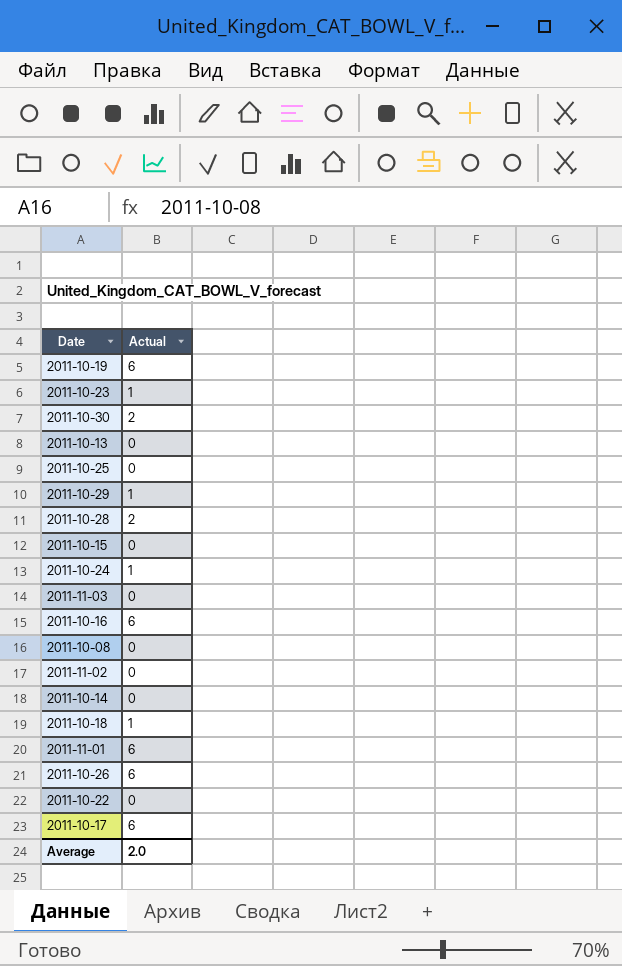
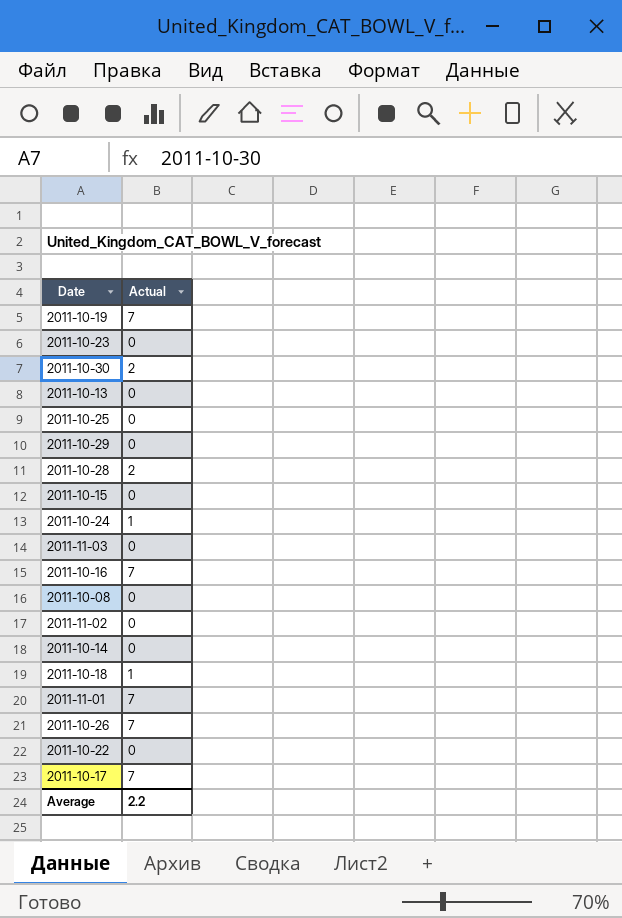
2011-10-19 | Actual: 6 -> 7
2011-10-23 | Actual: 1 -> 0
2011-10-29 | Actual: 1 -> 0
2011-10-16 | Actual: 6 -> 7
2011-11-01 | Actual: 6 -> 7
2011-10-26 | Actual: 6 -> 7
2011-10-17 | Actual: 6 -> 7
Average | Actual: 2.0 -> 2.2

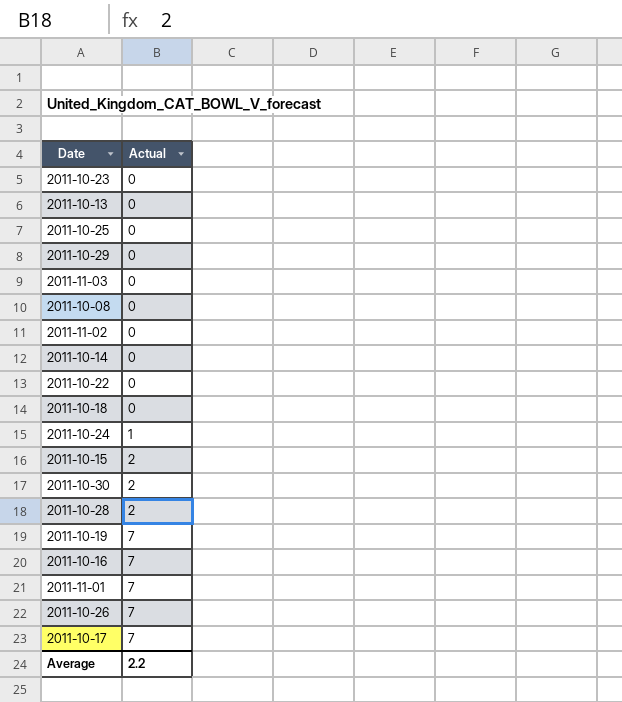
row order: none -> Actual ascending
2011-10-18 | Actual: 1 -> 0
2011-10-15 | Actual: 0 -> 2

